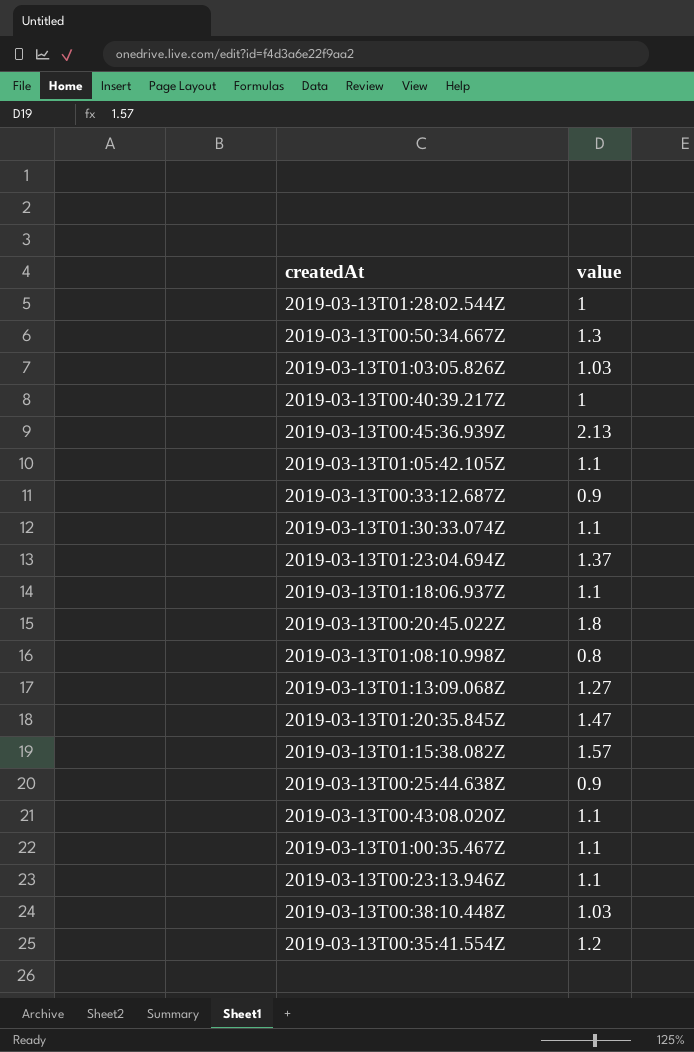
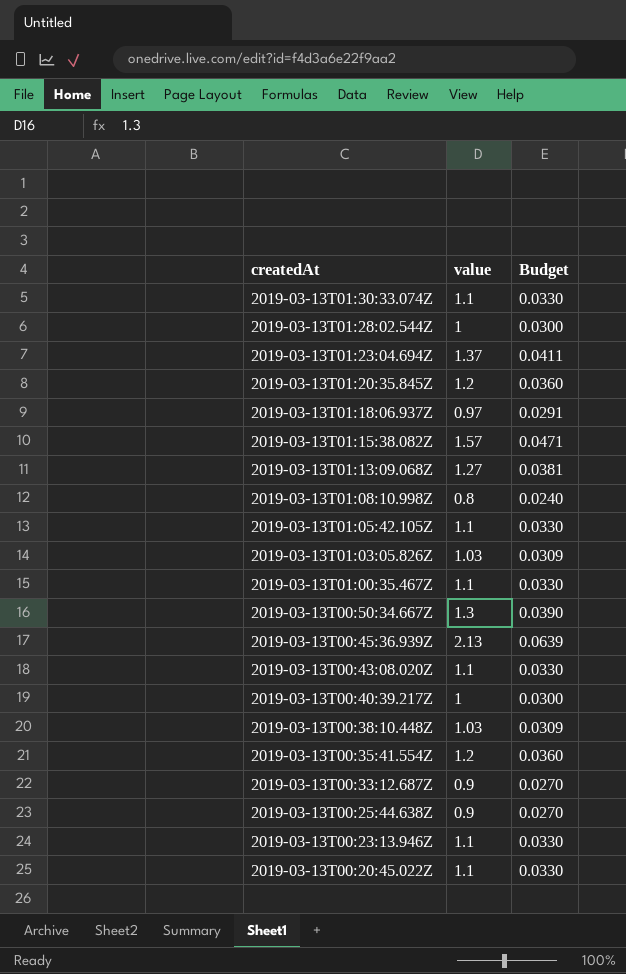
row order: none -> createdAt descending
column Budget | formula: none -> [value] * 0.03
2019-03-13T01:20:35.845Z | value: 1.47 -> 1.2
2019-03-13T01:18:06.937Z | value: 1.1 -> 0.97
2019-03-13T00:20:45.022Z | value: 1.8 -> 1.1

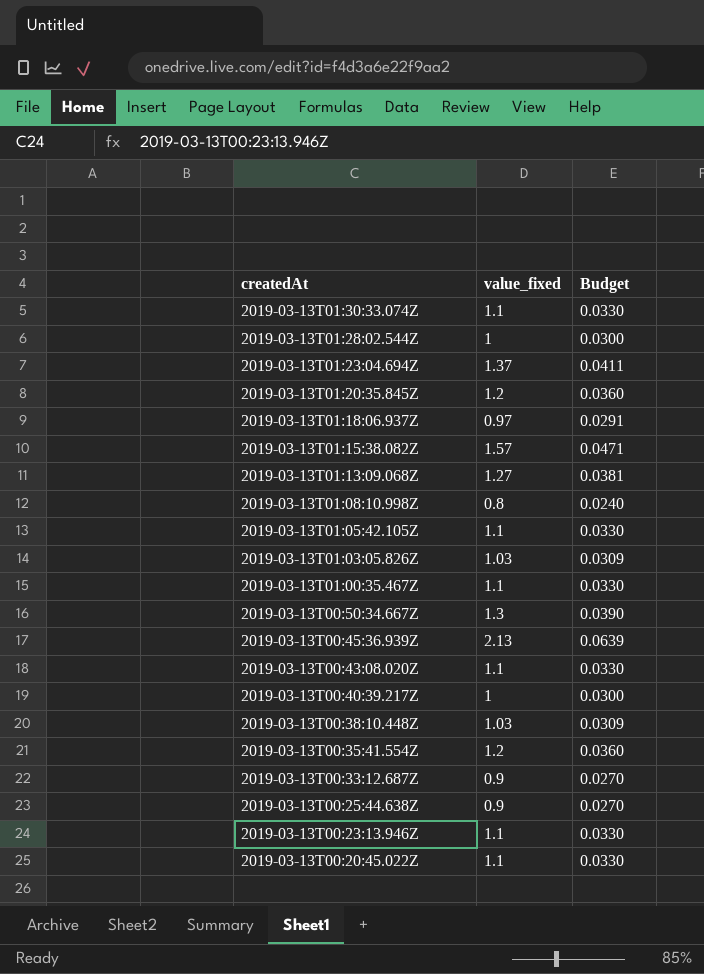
column name: value -> value_fixed

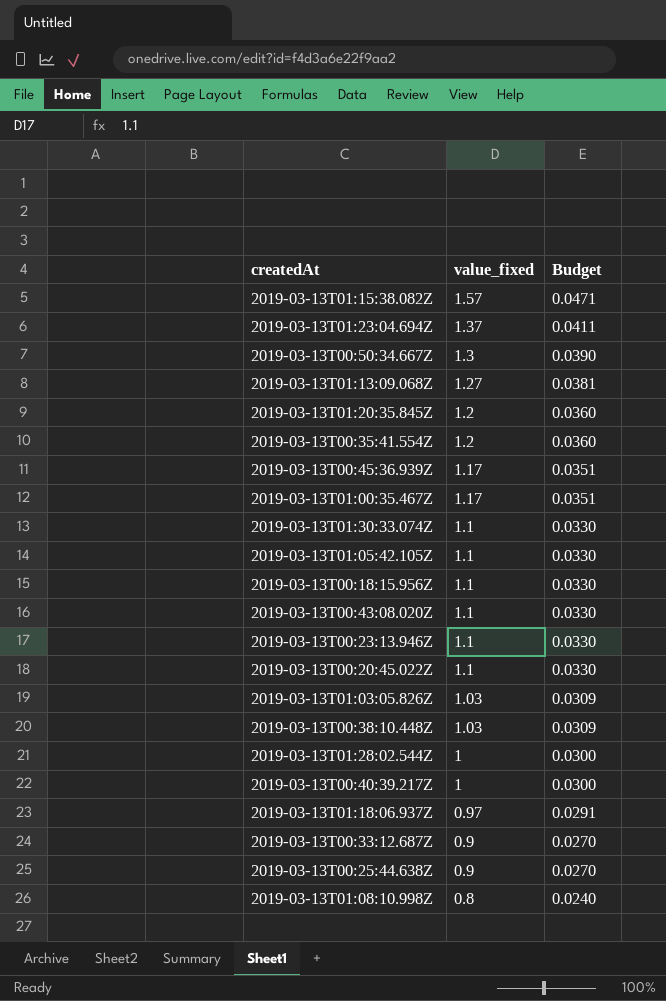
row order: createdAt descending -> value_fixed descending
2019-03-13T00:45:36.939Z | value_fixed: 2.13 -> 1.17
2019-03-13T00:45:36.939Z | Budget: 0.0639 -> 0.0351
2019-03-13T01:00:35.467Z | value_fixed: 1.1 -> 1.17
2019-03-13T01:00:35.467Z | Budget: 0.0330 -> 0.0351
row 2019-03-13T00:18:15.956Z: none -> 1.1 | 0.0330

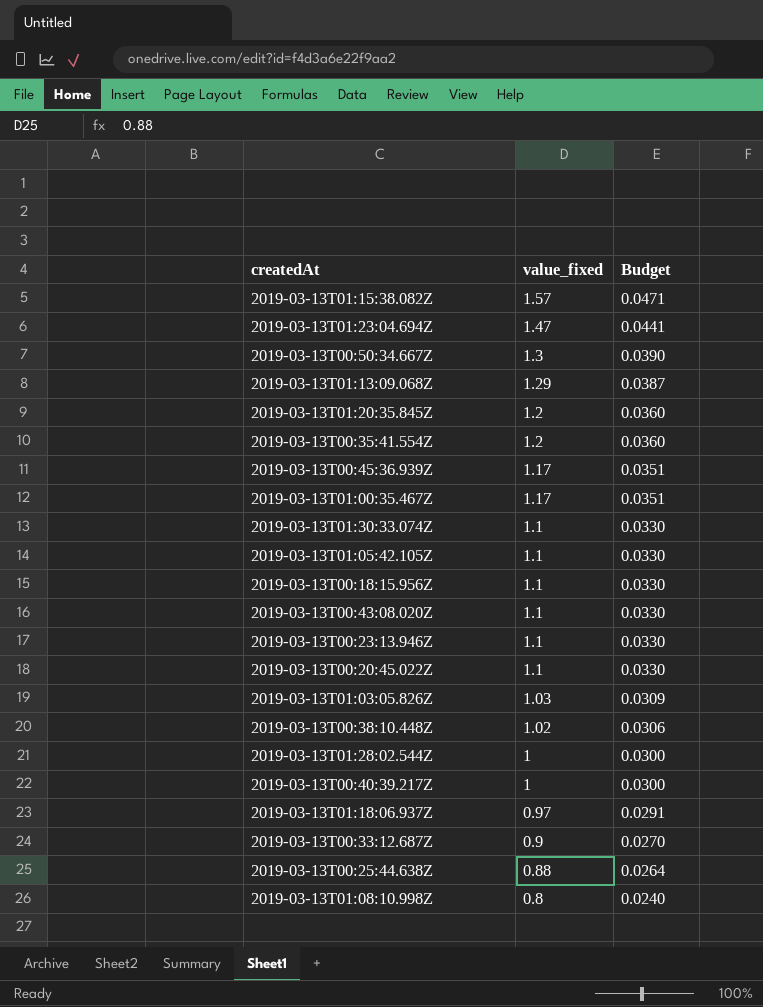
2019-03-13T01:23:04.694Z | value_fixed: 1.37 -> 1.47
2019-03-13T01:23:04.694Z | Budget: 0.0411 -> 0.0441
2019-03-13T01:13:09.068Z | value_fixed: 1.27 -> 1.29
2019-03-13T01:13:09.068Z | Budget: 0.0381 -> 0.0387
2019-03-13T00:38:10.448Z | value_fixed: 1.03 -> 1.02
2019-03-13T00:38:10.448Z | Budget: 0.0309 -> 0.0306
2019-03-13T00:25:44.638Z | value_fixed: 0.9 -> 0.88
2019-03-13T00:25:44.638Z | Budget: 0.0270 -> 0.0264

